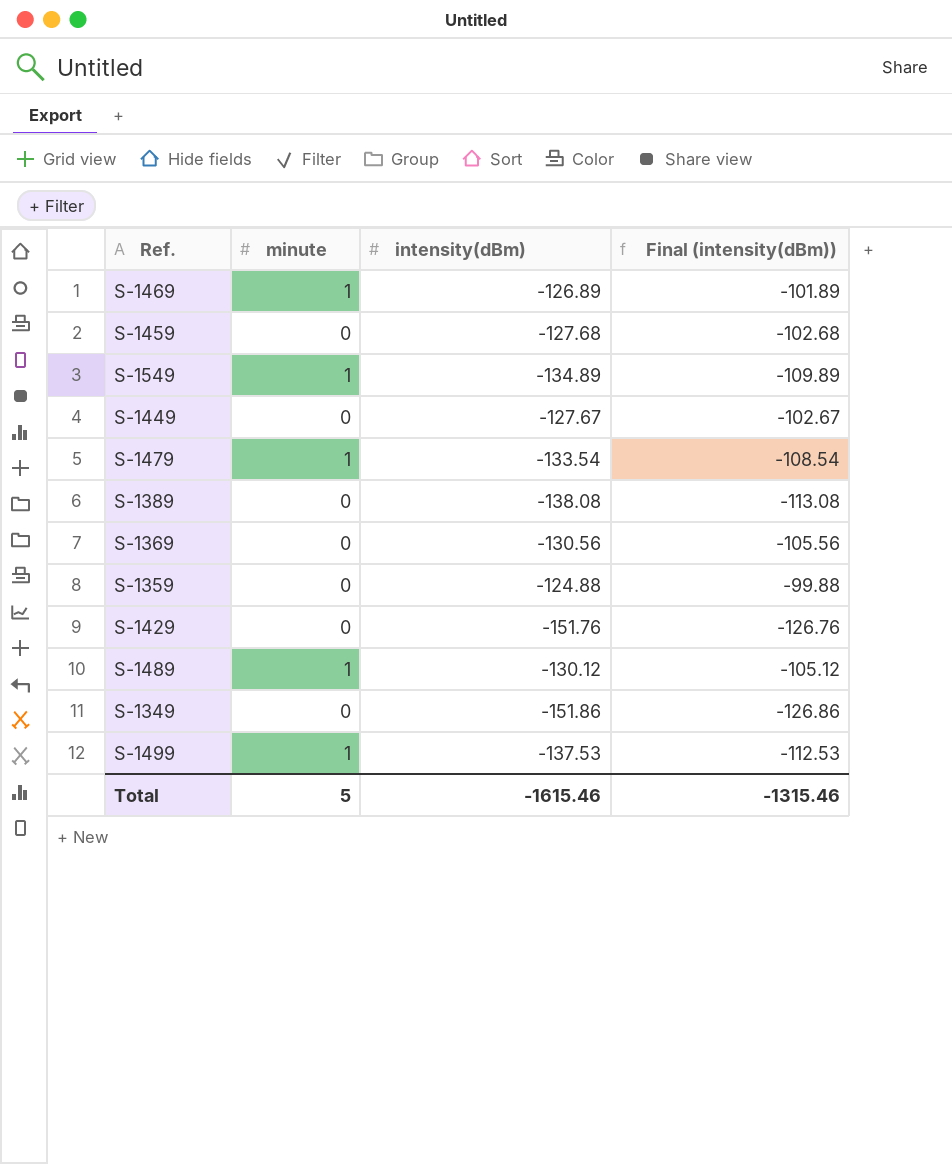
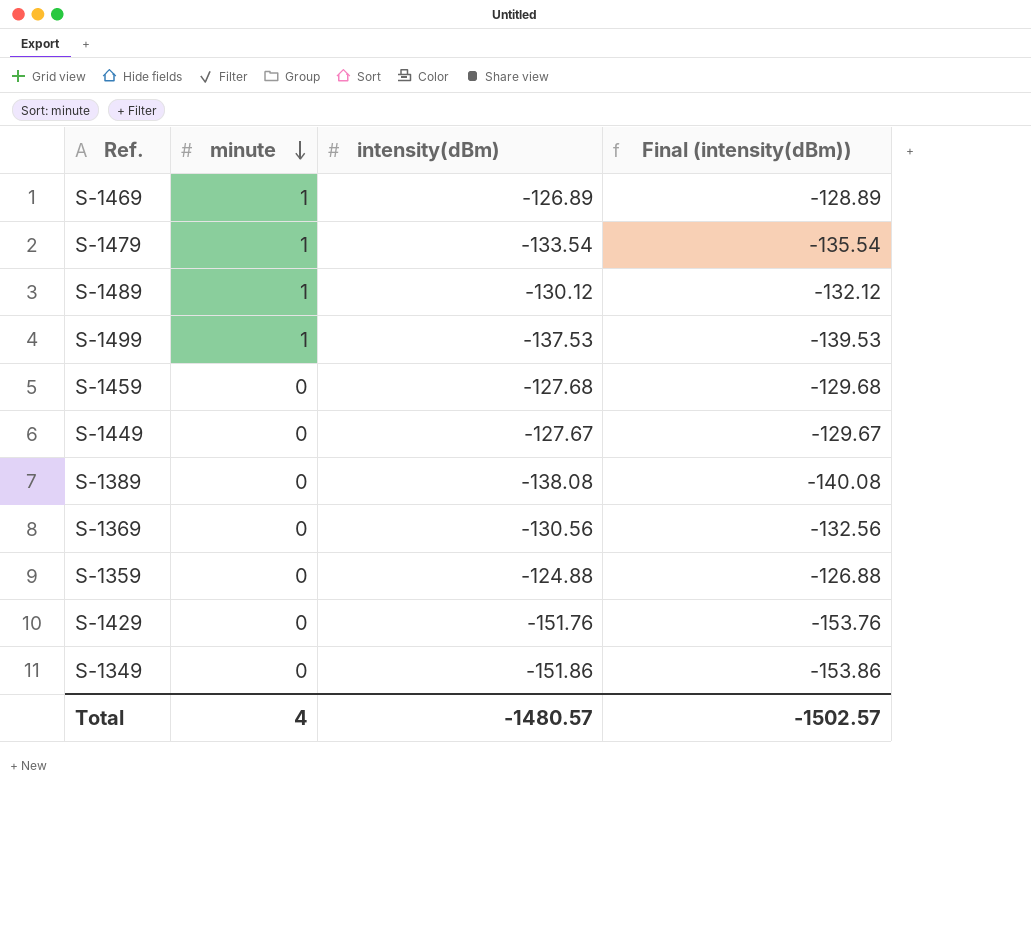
row order: none -> minute descending
column Final (intensity(dBm)) | formula: [intensity(dBm)] + 25 -> [intensity(dBm)] - 2
row S-1549: 1 | -134.89 | -109.89 -> none
Total | minute: 5 -> 4
Total | intensity(dBm): -1615.46 -> -1480.57
Total | Final (intensity(dBm)): -1315.46 -> -1502.57

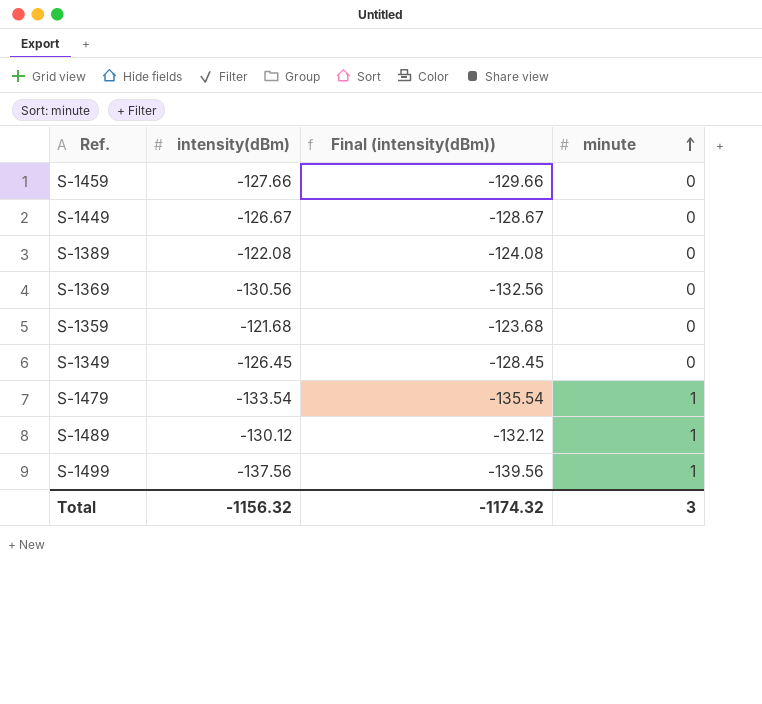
row order: minute descending -> minute ascending
column minute | position: 2 -> 4
row S-1469: 1 | -126.89 | -128.89 -> none
row S-1429: 0 | -151.76 | -153.76 -> none
S-1459 | intensity(dBm): -127.68 -> -127.66
S-1459 | Final (intensity(dBm)): -129.68 -> -129.66
S-1449 | intensity(dBm): -127.67 -> -126.67
S-1449 | Final (intensity(dBm)): -129.67 -> -128.67
S-1389 | intensity(dBm): -138.08 -> -122.08
S-1389 | Final (intensity(dBm)): -140.08 -> -124.08
S-1359 | intensity(dBm): -124.88 -> -121.68
S-1359 | Final (intensity(dBm)): -126.88 -> -123.68
S-1349 | intensity(dBm): -151.86 -> -126.45
S-1349 | Final (intensity(dBm)): -153.86 -> -128.45
S-1499 | intensity(dBm): -137.53 -> -137.56
S-1499 | Final (intensity(dBm)): -139.53 -> -139.56
Total | intensity(dBm): -1480.57 -> -1156.32
Total | Final (intensity(dBm)): -1502.57 -> -1174.32
Total | minute: 4 -> 3

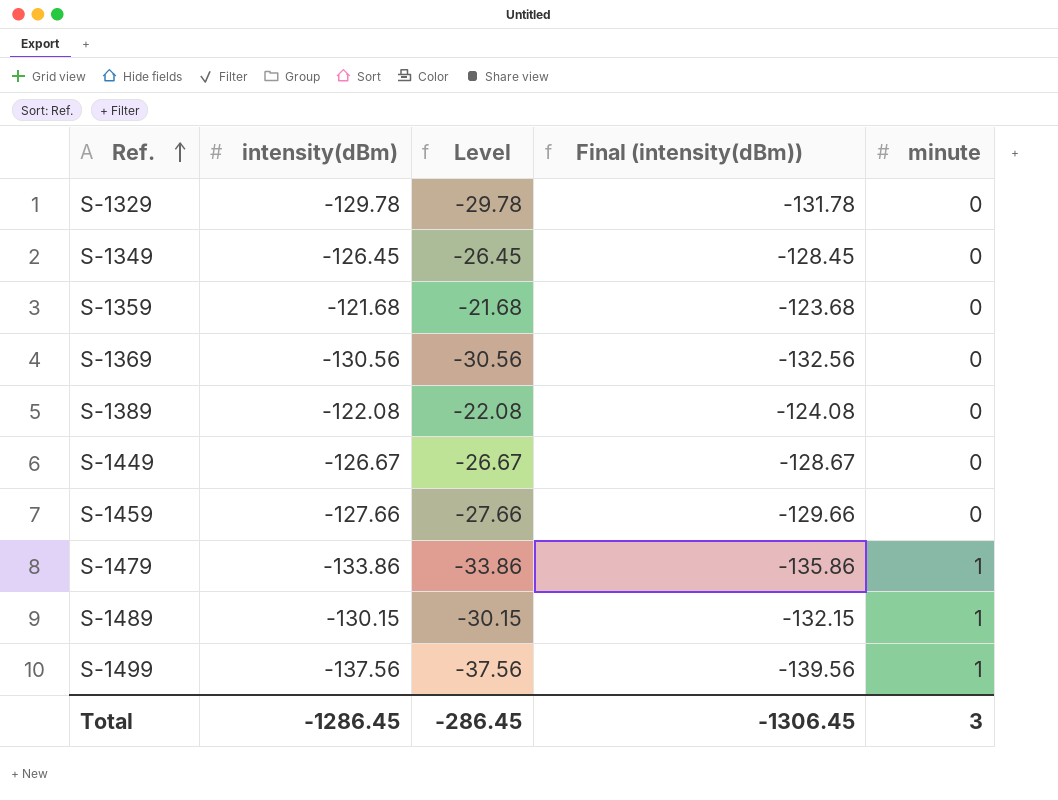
row order: minute ascending -> Ref. ascending
column Level | formula: none -> [intensity(dBm)] + 100
row S-1329: none -> -129.78 | -29.78 | -131.78 | 0
S-1479 | intensity(dBm): -133.54 -> -133.86
S-1479 | Final (intensity(dBm)): -135.54 -> -135.86
S-1489 | intensity(dBm): -130.12 -> -130.15
S-1489 | Final (intensity(dBm)): -132.12 -> -132.15
Total | intensity(dBm): -1156.32 -> -1286.45
Total | Final (intensity(dBm)): -1174.32 -> -1306.45

